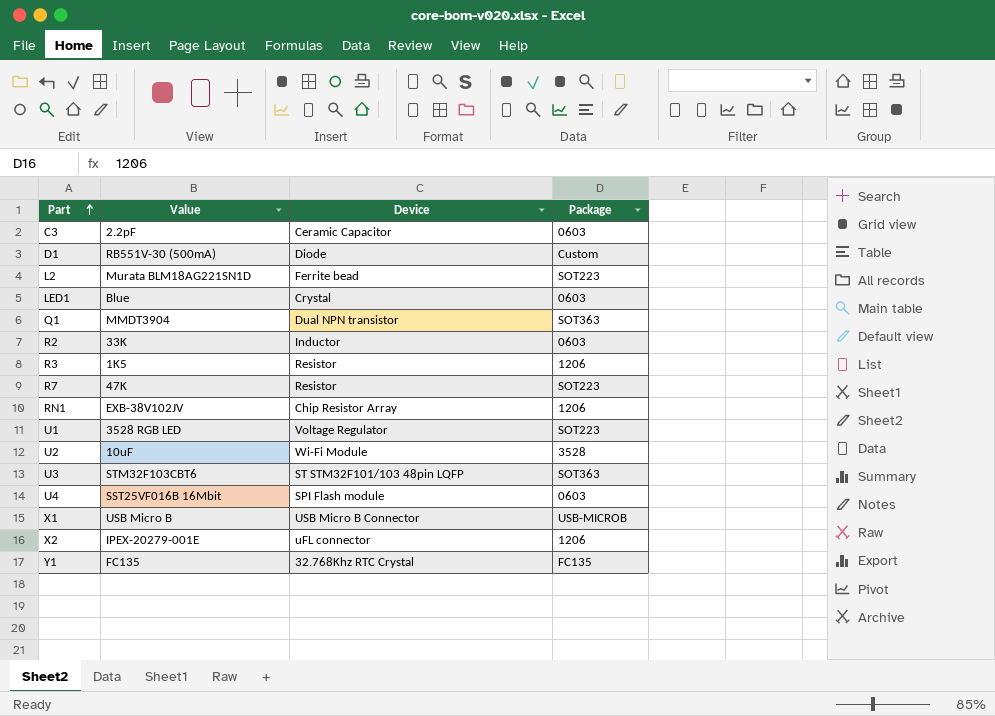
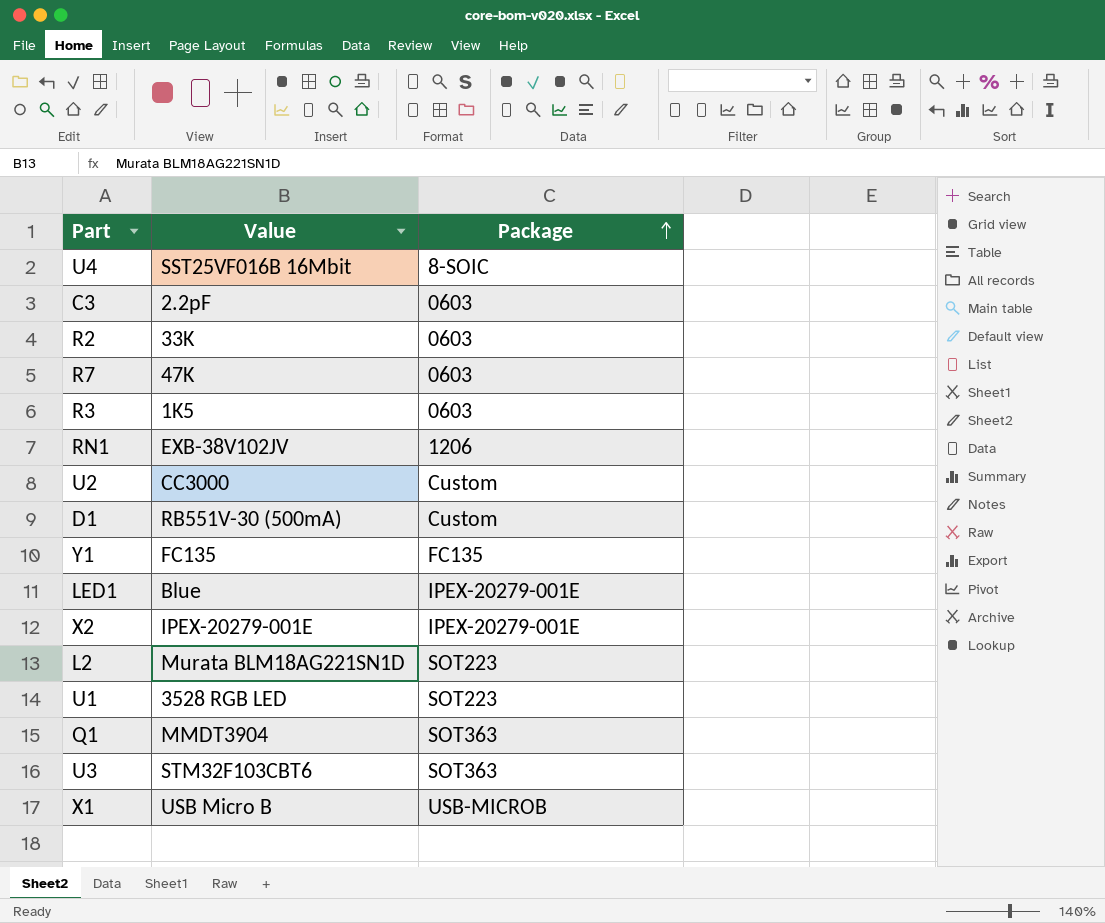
row order: Part ascending -> Package ascending
column Device | position: 3 -> none
U4 | Package: 0603 -> 8-SOIC
R7 | Package: SOT223 -> 0603
R3 | Package: 1206 -> 0603
U2 | Value: 10uF -> CC3000
U2 | Package: 3528 -> Custom
LED1 | Package: 0603 -> IPEX-20279-001E
X2 | Package: 1206 -> IPEX-20279-001E

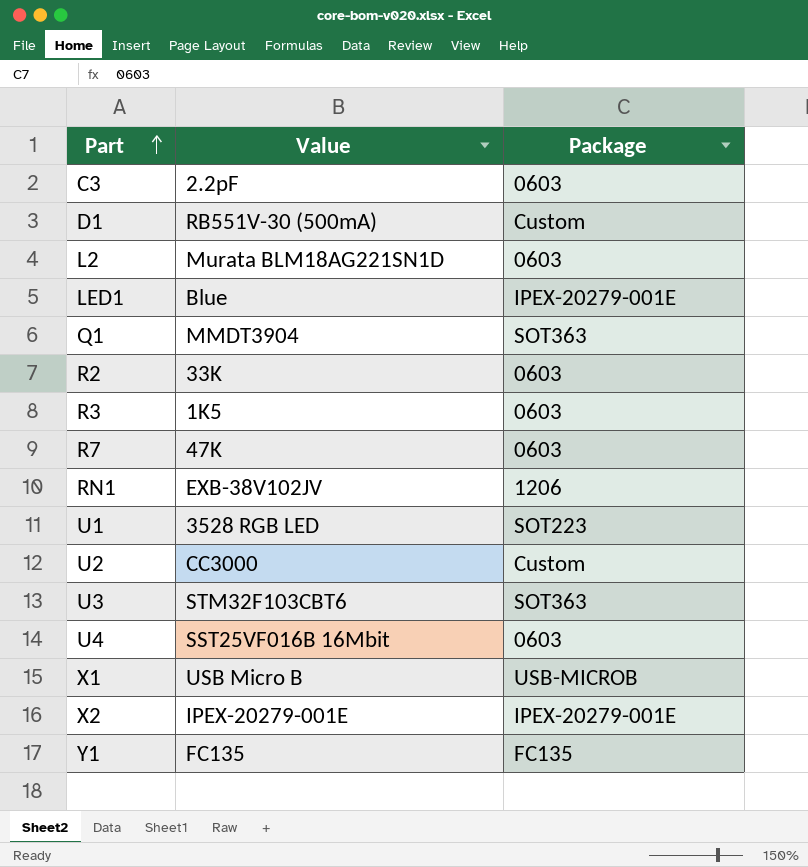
row order: Package ascending -> Part ascending
L2 | Package: SOT223 -> 0603
U4 | Package: 8-SOIC -> 0603

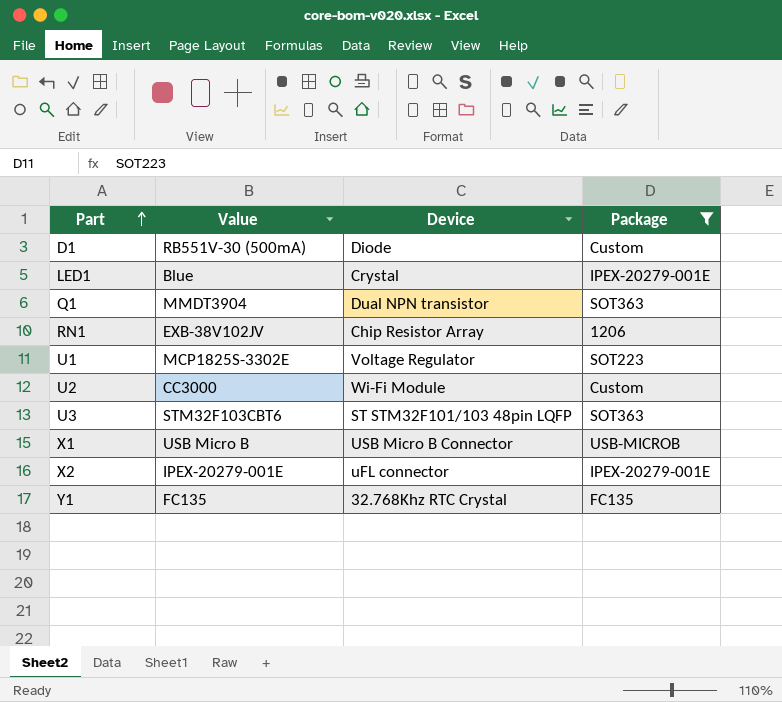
filter: none -> Package != 0603
column Device | position: none -> 3
U1 | Value: 3528 RGB LED -> MCP1825S-3302E

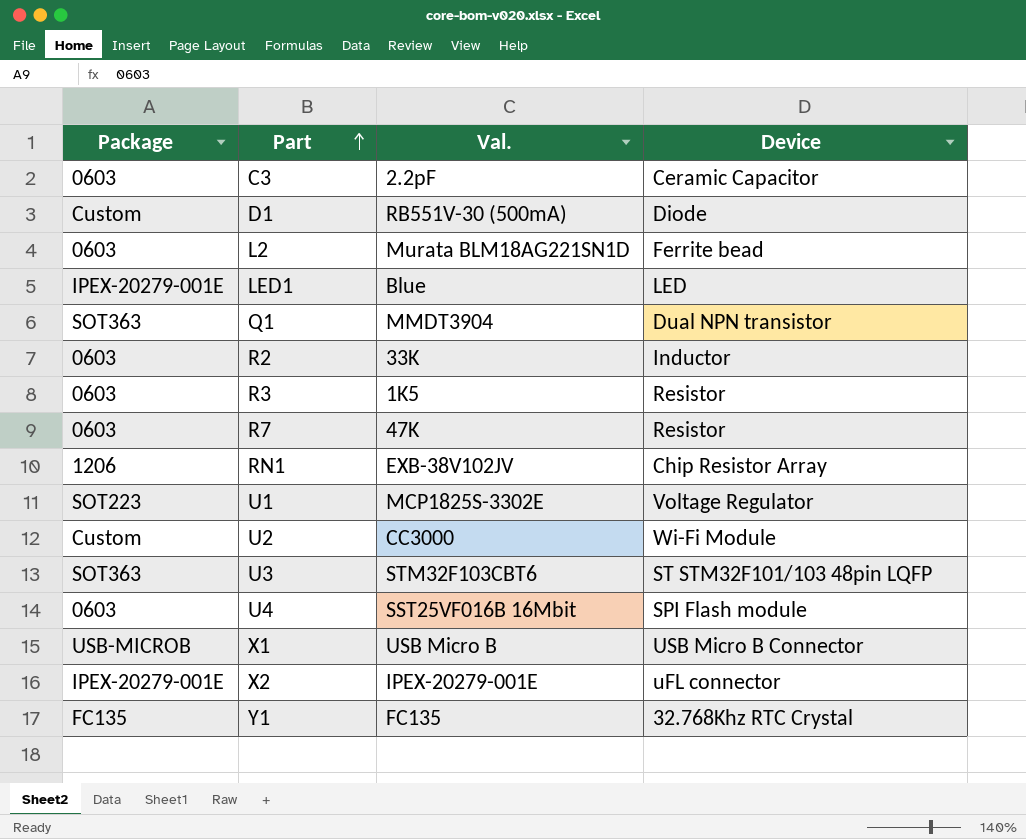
filter: Package != 0603 -> none
column Package | position: 4 -> 1
column name: Value -> Val.
LED1 | Device: Crystal -> LED

